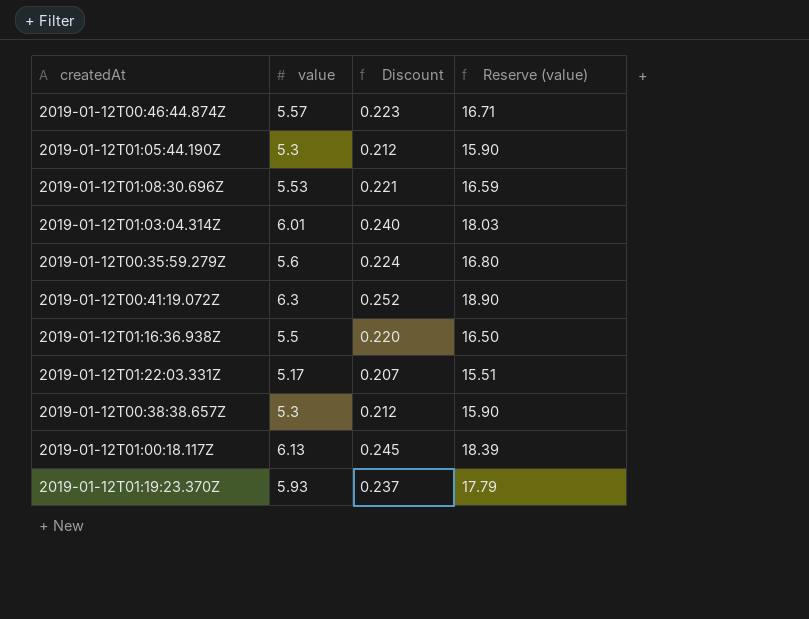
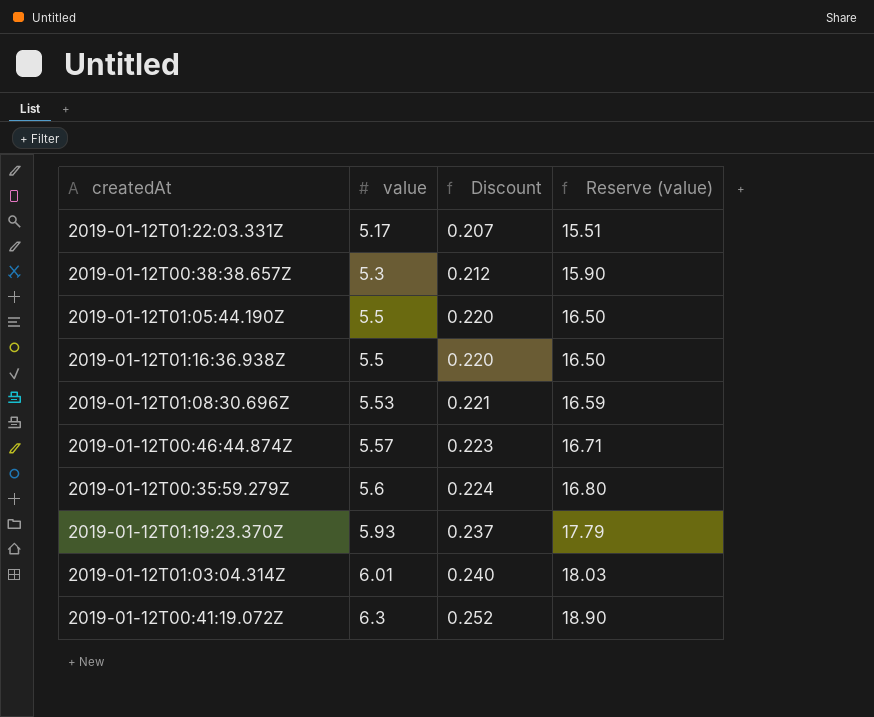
row order: none -> value ascending
row 2019-01-12T01:00:18.117Z: 6.13 | 0.245 | 18.39 -> none
2019-01-12T01:05:44.190Z | value: 5.3 -> 5.5
2019-01-12T01:05:44.190Z | Discount: 0.212 -> 0.220
2019-01-12T01:05:44.190Z | Reserve (value): 15.90 -> 16.50

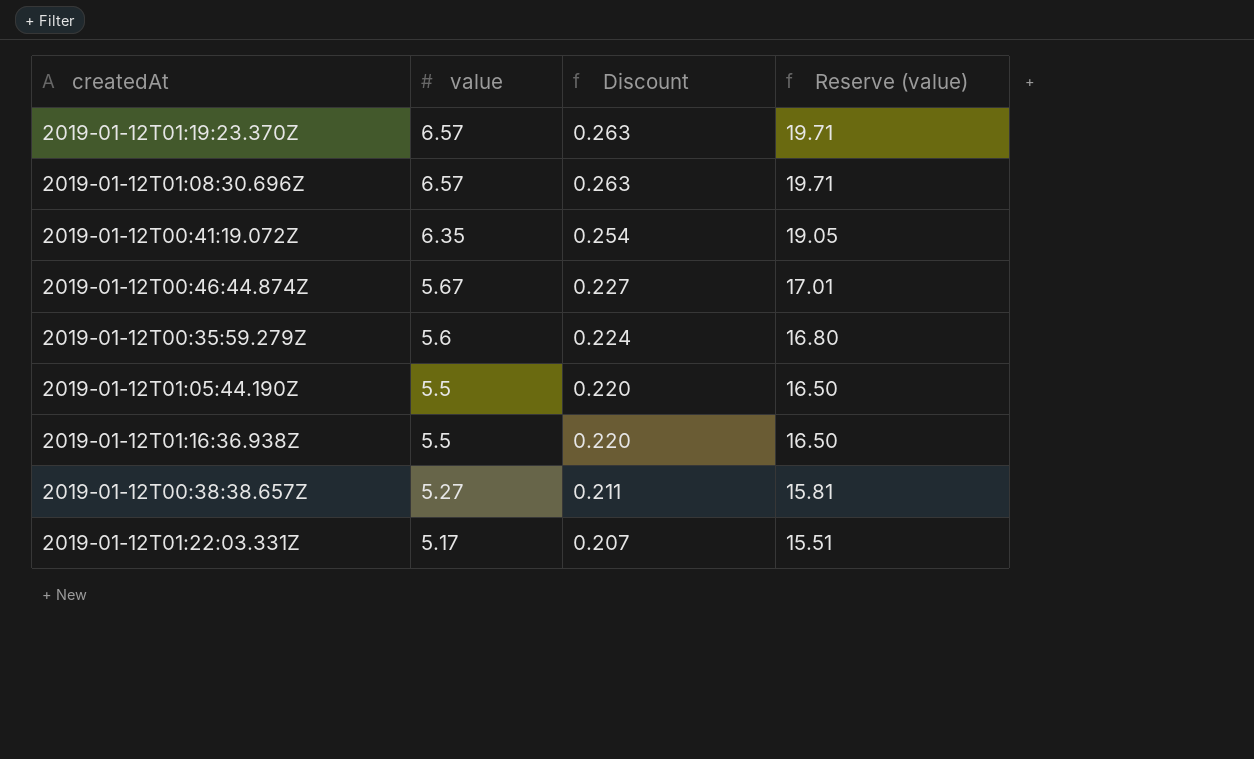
row order: value ascending -> value descending
row 2019-01-12T01:03:04.314Z: 6.01 | 0.240 | 18.03 -> none
2019-01-12T01:19:23.370Z | value: 5.93 -> 6.57
2019-01-12T01:19:23.370Z | Discount: 0.237 -> 0.263
2019-01-12T01:19:23.370Z | Reserve (value): 17.79 -> 19.71
2019-01-12T01:08:30.696Z | value: 5.53 -> 6.57
2019-01-12T01:08:30.696Z | Discount: 0.221 -> 0.263
2019-01-12T01:08:30.696Z | Reserve (value): 16.59 -> 19.71
2019-01-12T00:41:19.072Z | value: 6.3 -> 6.35
2019-01-12T00:41:19.072Z | Discount: 0.252 -> 0.254
2019-01-12T00:41:19.072Z | Reserve (value): 18.90 -> 19.05
2019-01-12T00:46:44.874Z | value: 5.57 -> 5.67
2019-01-12T00:46:44.874Z | Discount: 0.223 -> 0.227
2019-01-12T00:46:44.874Z | Reserve (value): 16.71 -> 17.01
2019-01-12T00:38:38.657Z | value: 5.3 -> 5.27
2019-01-12T00:38:38.657Z | Discount: 0.212 -> 0.211
2019-01-12T00:38:38.657Z | Reserve (value): 15.90 -> 15.81

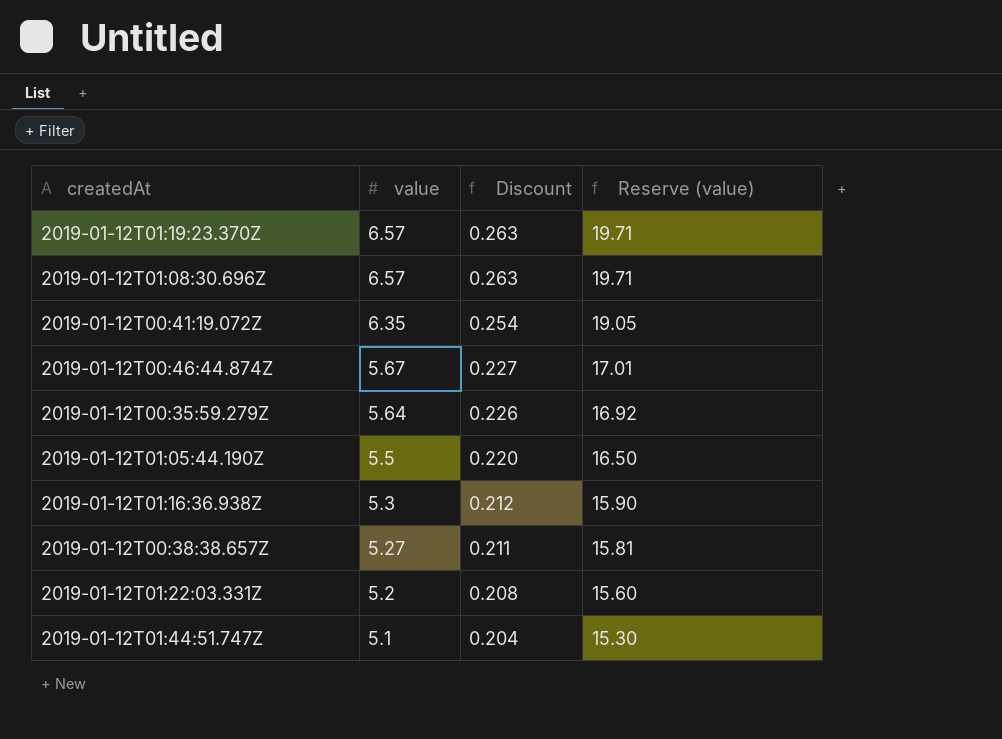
2019-01-12T00:35:59.279Z | value: 5.6 -> 5.64
2019-01-12T00:35:59.279Z | Discount: 0.224 -> 0.226
2019-01-12T00:35:59.279Z | Reserve (value): 16.80 -> 16.92
2019-01-12T01:16:36.938Z | value: 5.5 -> 5.3
2019-01-12T01:16:36.938Z | Discount: 0.220 -> 0.212
2019-01-12T01:16:36.938Z | Reserve (value): 16.50 -> 15.90
2019-01-12T01:22:03.331Z | value: 5.17 -> 5.2
2019-01-12T01:22:03.331Z | Discount: 0.207 -> 0.208
2019-01-12T01:22:03.331Z | Reserve (value): 15.51 -> 15.60
row 2019-01-12T01:44:51.747Z: none -> 5.1 | 0.204 | 15.30

